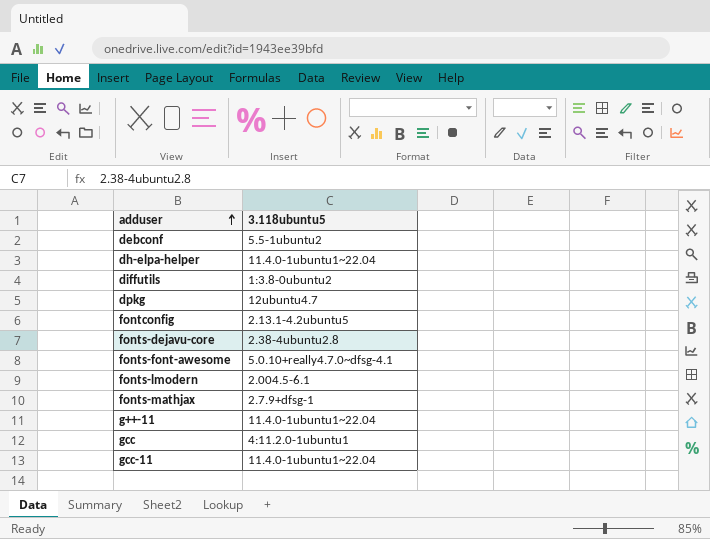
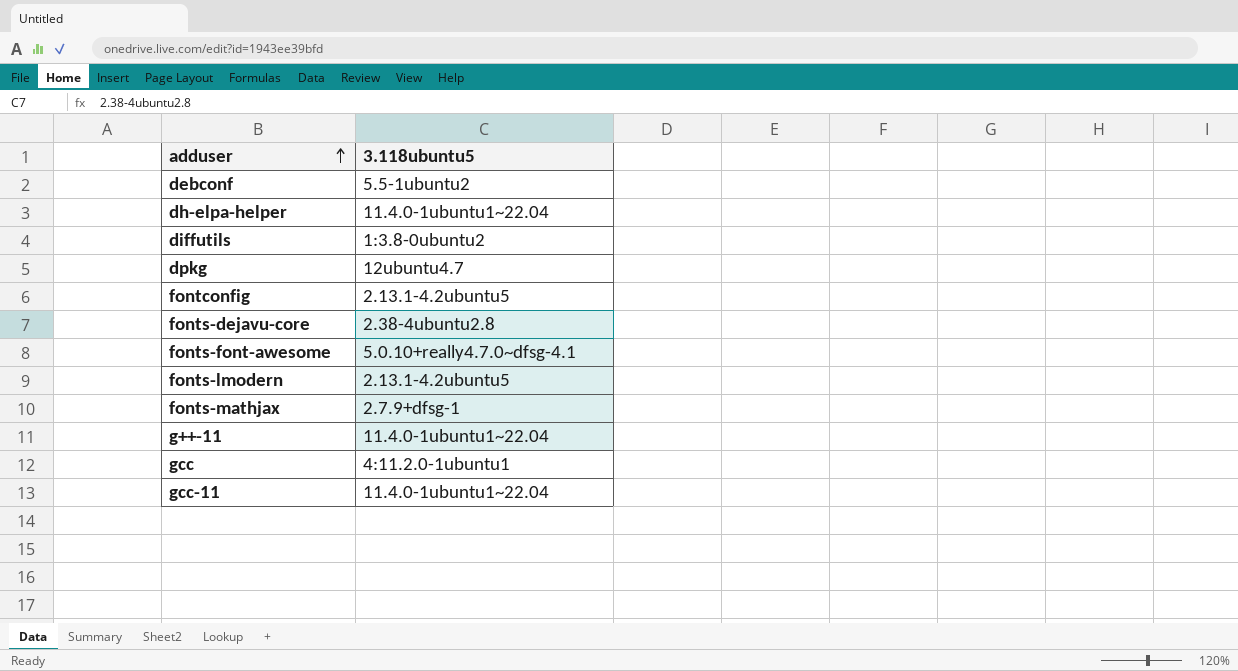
fonts-lmodern | 3.118ubuntu5: 2.004.5-6.1 -> 2.13.1-4.2ubuntu5

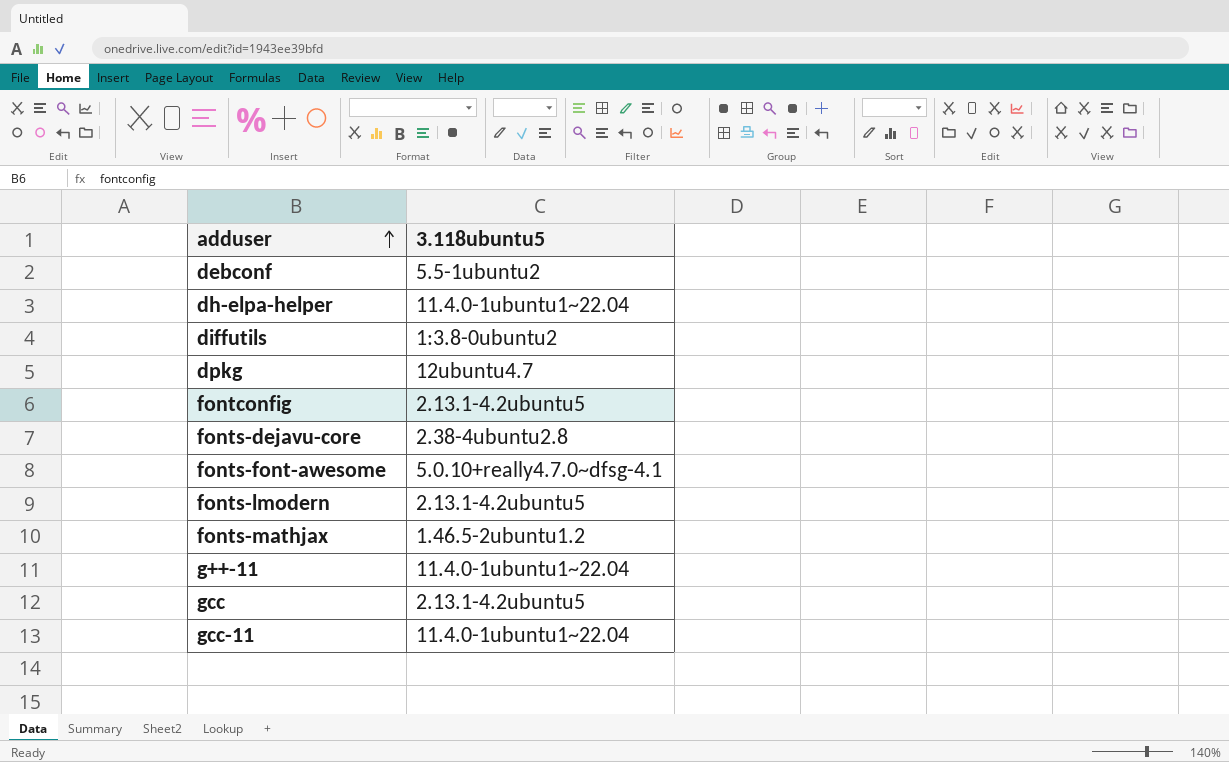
fonts-mathjax | 3.118ubuntu5: 2.7.9+dfsg-1 -> 1.46.5-2ubuntu1.2
gcc | 3.118ubuntu5: 4:11.2.0-1ubuntu1 -> 2.13.1-4.2ubuntu5

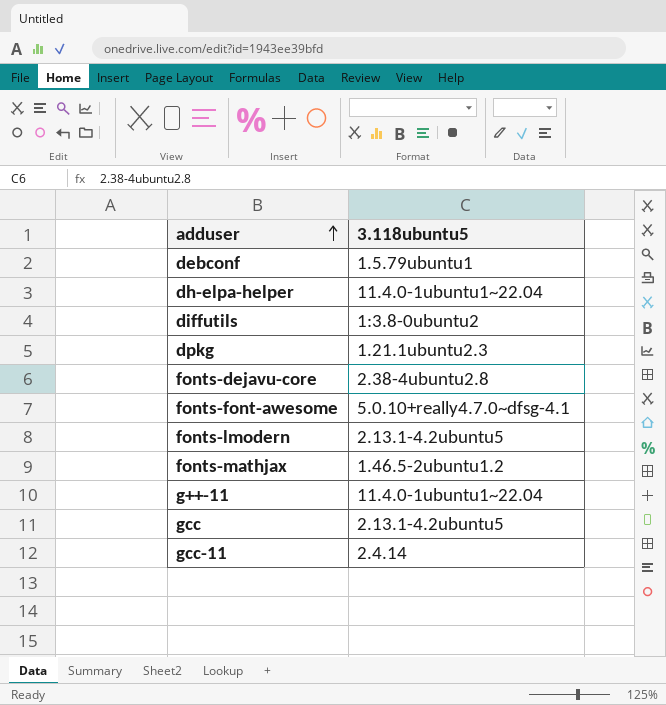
row fontconfig: 2.13.1-4.2ubuntu5 -> none
debconf | 3.118ubuntu5: 5.5-1ubuntu2 -> 1.5.79ubuntu1
dpkg | 3.118ubuntu5: 12ubuntu4.7 -> 1.21.1ubuntu2.3
gcc-11 | 3.118ubuntu5: 11.4.0-1ubuntu1~22.04 -> 2.4.14

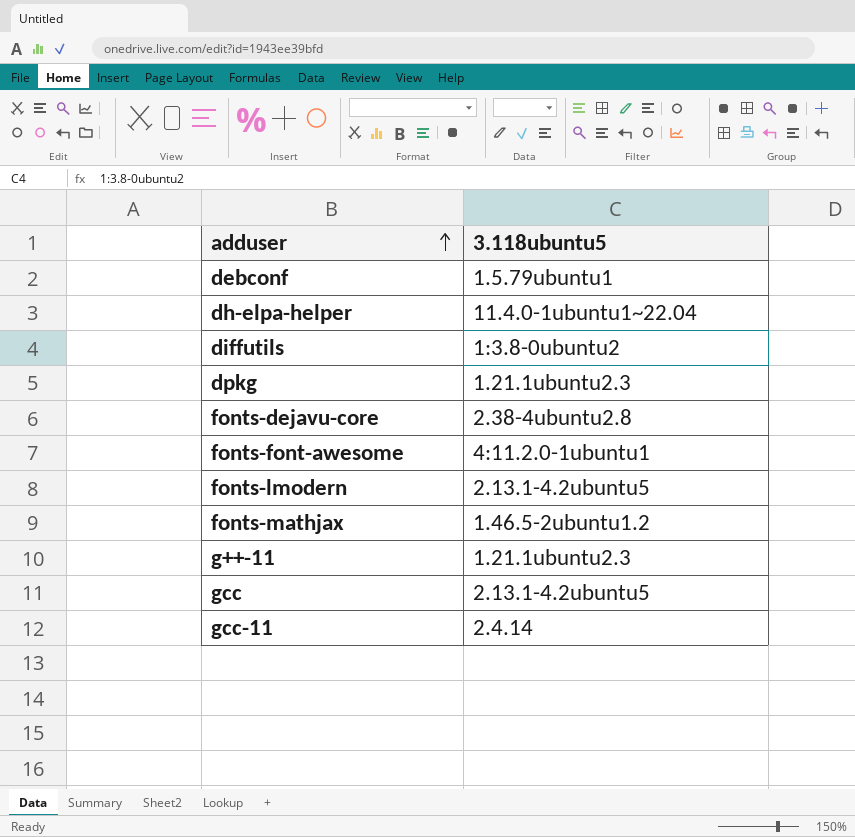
fonts-font-awesome | 3.118ubuntu5: 5.0.10+really4.7.0~dfsg-4.1 -> 4:11.2.0-1ubuntu1
g++-11 | 3.118ubuntu5: 11.4.0-1ubuntu1~22.04 -> 1.21.1ubuntu2.3

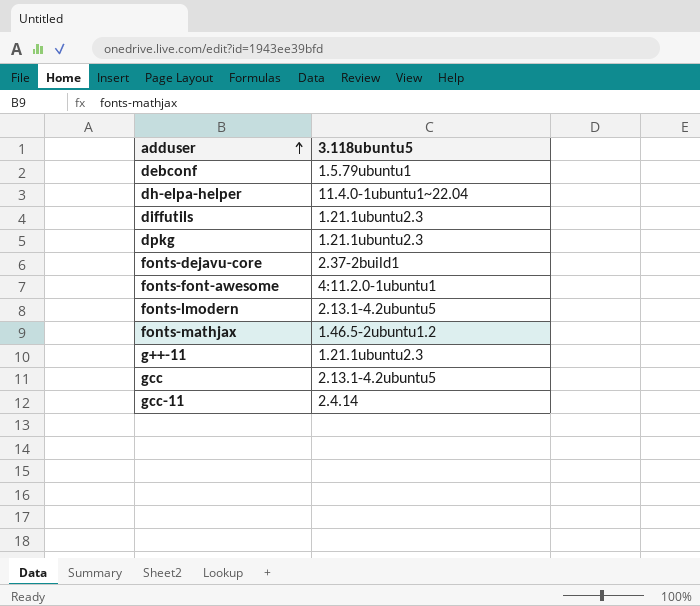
diffutils | 3.118ubuntu5: 1:3.8-0ubuntu2 -> 1.21.1ubuntu2.3
fonts-dejavu-core | 3.118ubuntu5: 2.38-4ubuntu2.8 -> 2.37-2build1

